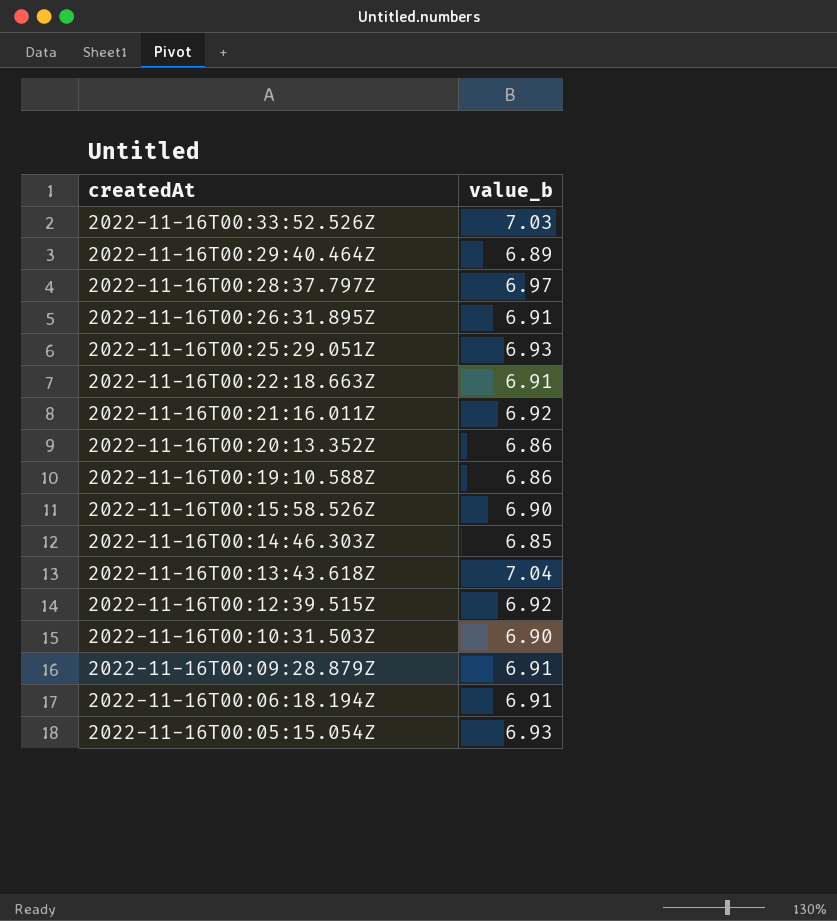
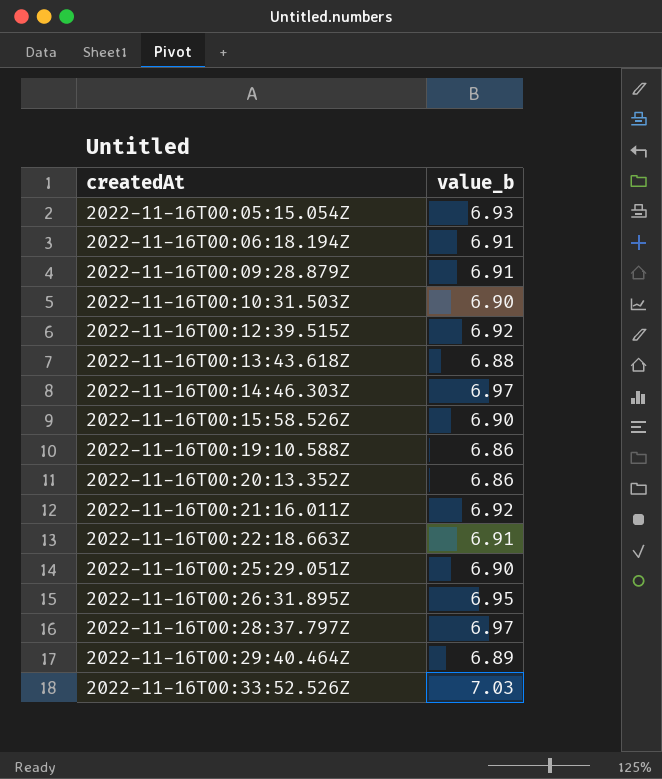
row order: createdAt descending -> createdAt ascending
2022-11-16T00:13:43.618Z | value_b: 7.04 -> 6.88
2022-11-16T00:14:46.303Z | value_b: 6.85 -> 6.97
2022-11-16T00:25:29.051Z | value_b: 6.93 -> 6.90
2022-11-16T00:26:31.895Z | value_b: 6.91 -> 6.95

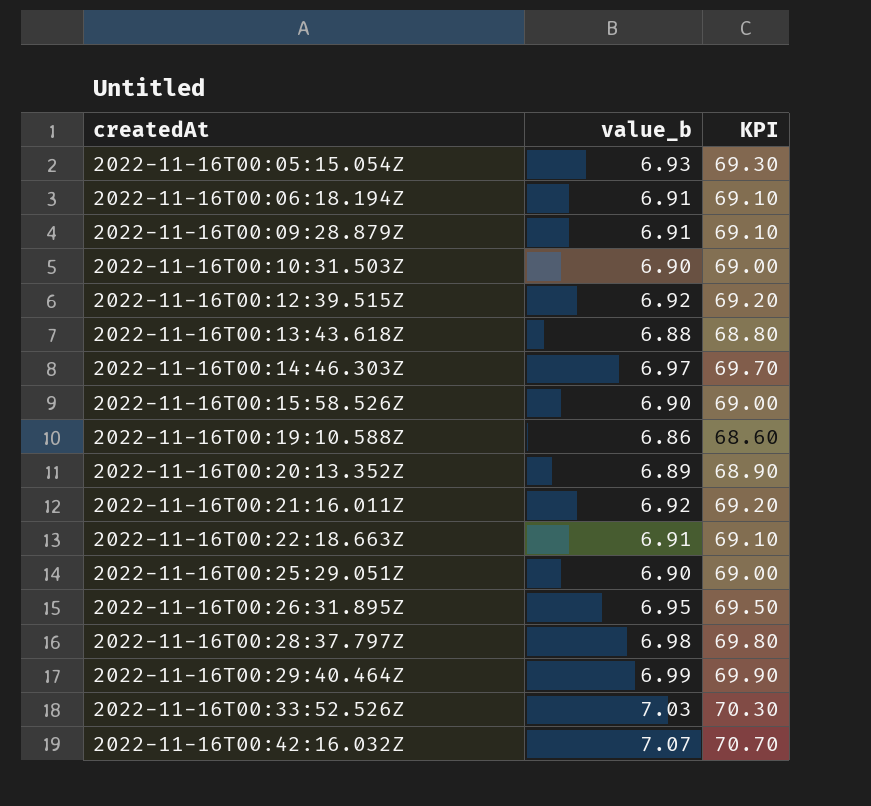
column KPI | formula: none -> [value_b] * 10
2022-11-16T00:20:13.352Z | value_b: 6.86 -> 6.89
2022-11-16T00:28:37.797Z | value_b: 6.97 -> 6.98
2022-11-16T00:29:40.464Z | value_b: 6.89 -> 6.99
row 2022-11-16T00:42:16.032Z: none -> 7.07 | 70.70

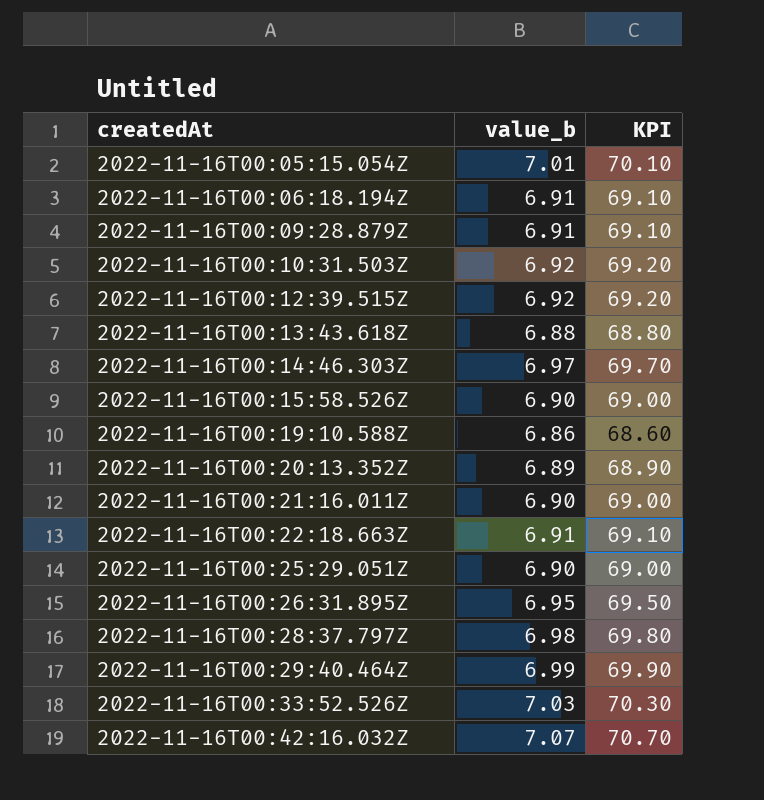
2022-11-16T00:05:15.054Z | value_b: 6.93 -> 7.01
2022-11-16T00:05:15.054Z | KPI: 69.30 -> 70.10
2022-11-16T00:10:31.503Z | value_b: 6.90 -> 6.92
2022-11-16T00:10:31.503Z | KPI: 69.00 -> 69.20
2022-11-16T00:21:16.011Z | value_b: 6.92 -> 6.90
2022-11-16T00:21:16.011Z | KPI: 69.20 -> 69.00

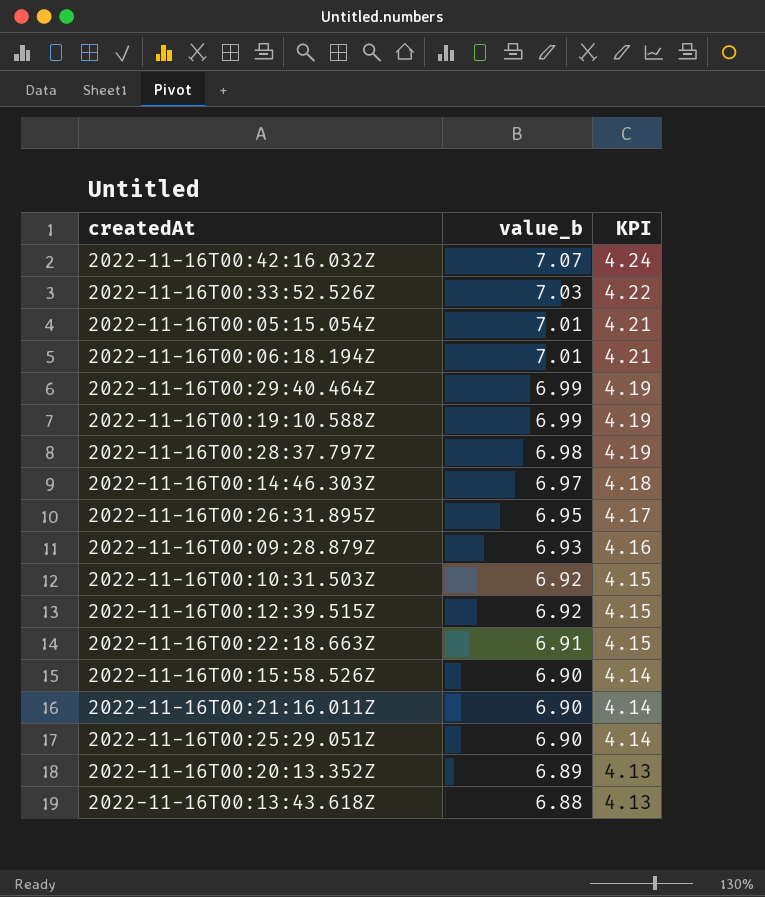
row order: createdAt ascending -> value_b descending
column KPI | formula: [value_b] * 10 -> [value_b] * 0.6
2022-11-16T00:06:18.194Z | value_b: 6.91 -> 7.01
2022-11-16T00:19:10.588Z | value_b: 6.86 -> 6.99
2022-11-16T00:09:28.879Z | value_b: 6.91 -> 6.93

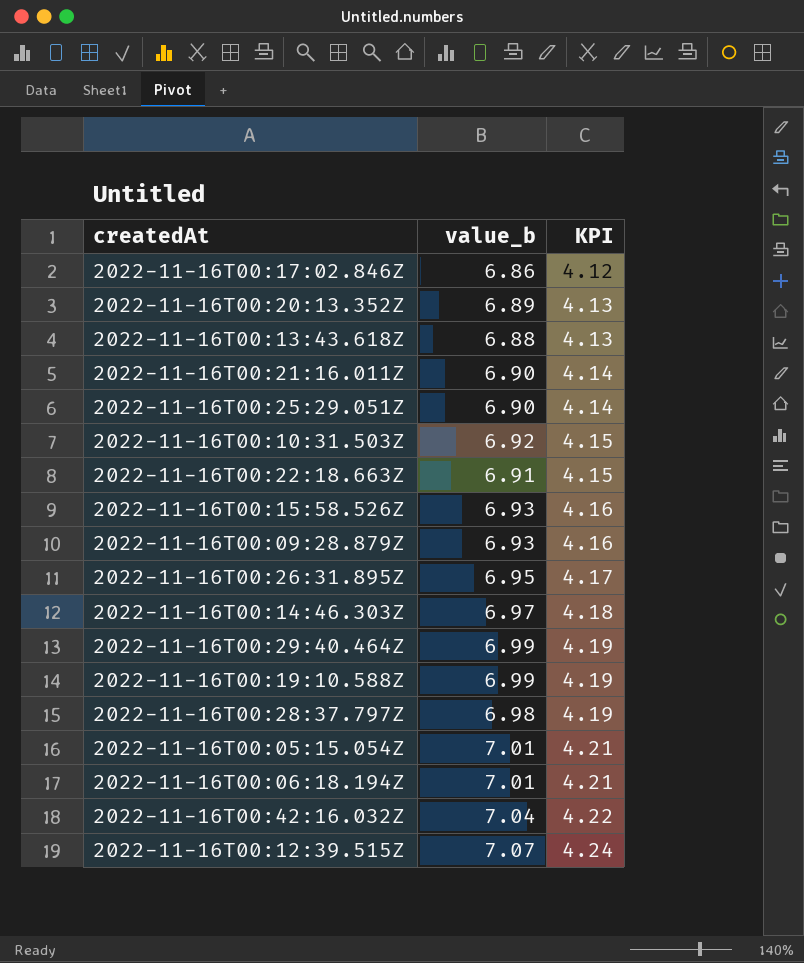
row order: value_b descending -> KPI ascending
row 2022-11-16T00:33:52.526Z: 7.03 | 4.22 -> none
row 2022-11-16T00:17:02.846Z: none -> 6.86 | 4.12
2022-11-16T00:15:58.526Z | value_b: 6.90 -> 6.93
2022-11-16T00:15:58.526Z | KPI: 4.14 -> 4.16
2022-11-16T00:42:16.032Z | value_b: 7.07 -> 7.04
2022-11-16T00:42:16.032Z | KPI: 4.24 -> 4.22
2022-11-16T00:12:39.515Z | value_b: 6.92 -> 7.07
2022-11-16T00:12:39.515Z | KPI: 4.15 -> 4.24

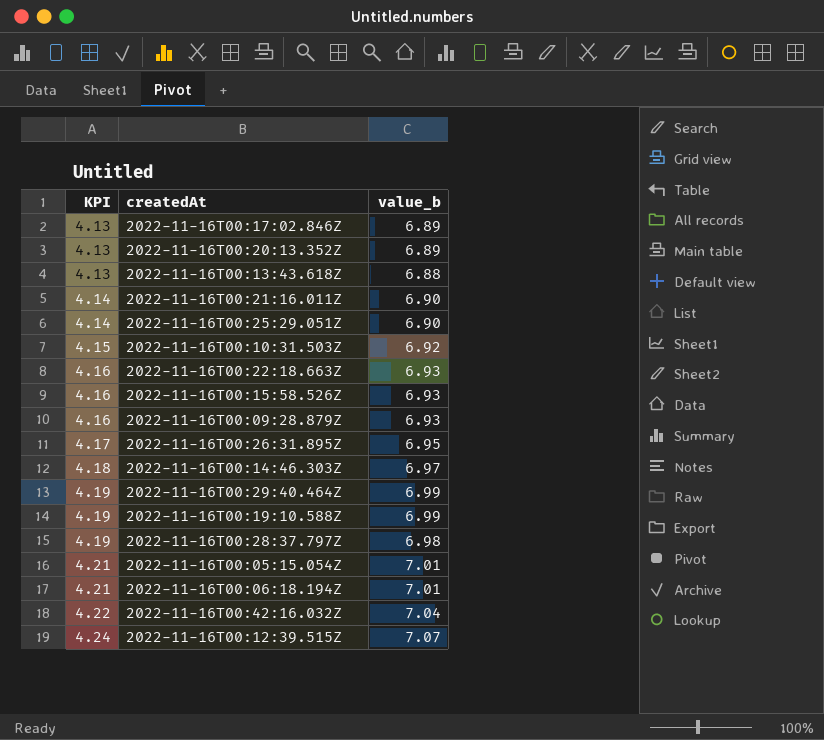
column KPI | position: 3 -> 1
2022-11-16T00:17:02.846Z | KPI: 4.12 -> 4.13
2022-11-16T00:17:02.846Z | value_b: 6.86 -> 6.89
2022-11-16T00:22:18.663Z | KPI: 4.15 -> 4.16
2022-11-16T00:22:18.663Z | value_b: 6.91 -> 6.93

